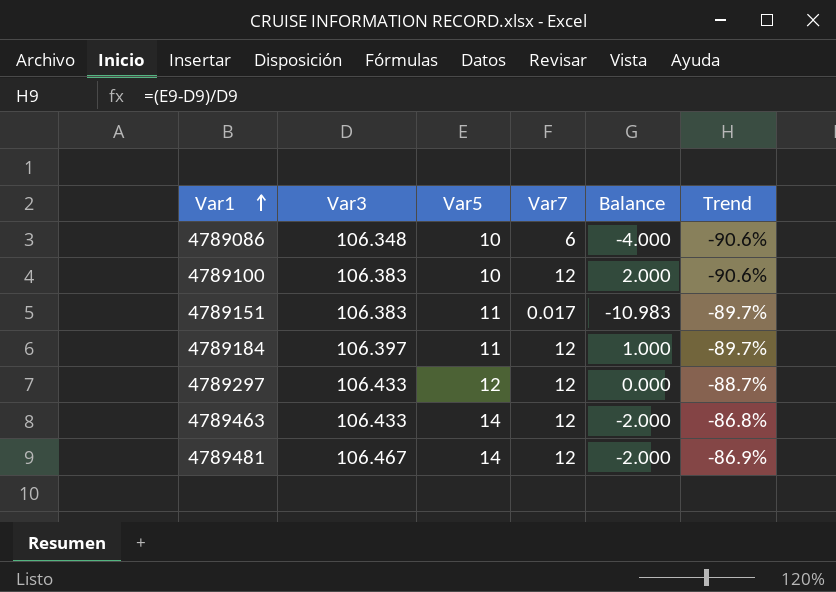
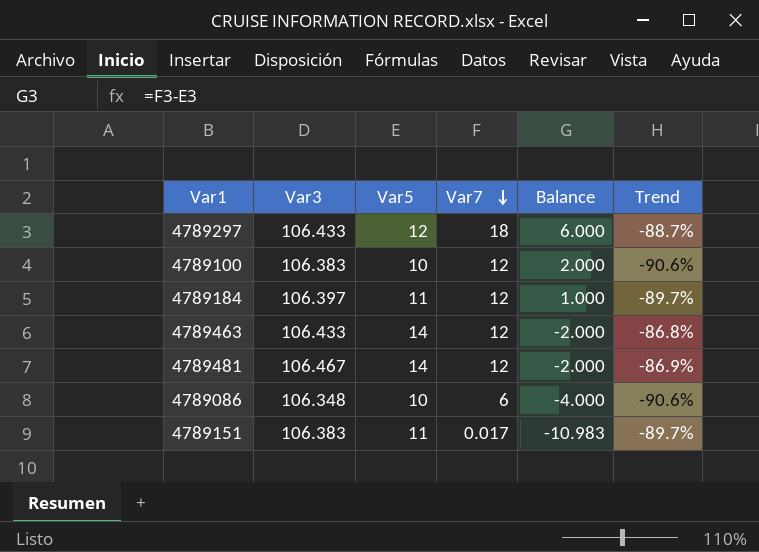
row order: Var1 ascending -> Var7 descending
4789297 | Var7: 12 -> 18
4789297 | Balance: 0.000 -> 6.000

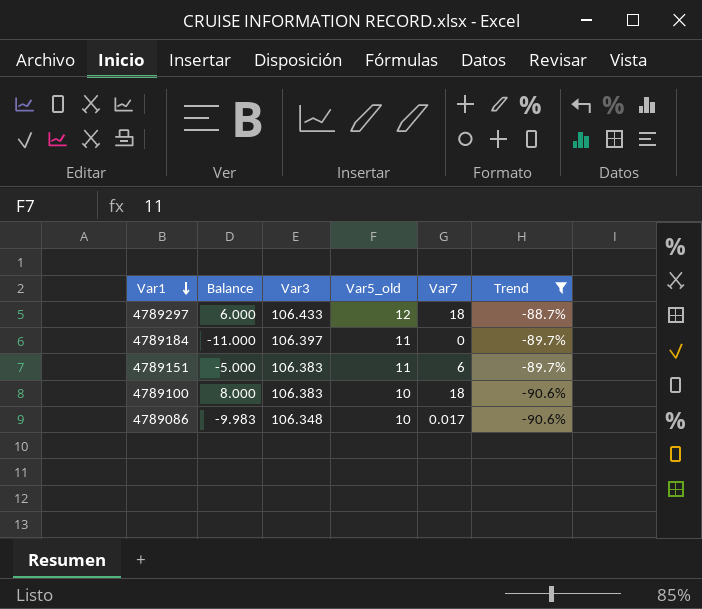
filter: none -> Trend <= -88.7%
row order: Var7 descending -> Var1 descending
column Balance | position: 5 -> 2
column name: Var5 -> Var5_old
4789184 | Balance: 1.000 -> -11.000
4789184 | Var7: 12 -> 0
4789151 | Balance: -10.983 -> -5.000
4789151 | Var7: 0.017 -> 6
4789100 | Balance: 2.000 -> 8.000
4789100 | Var7: 12 -> 18
4789086 | Balance: -4.000 -> -9.983
4789086 | Var7: 6 -> 0.017

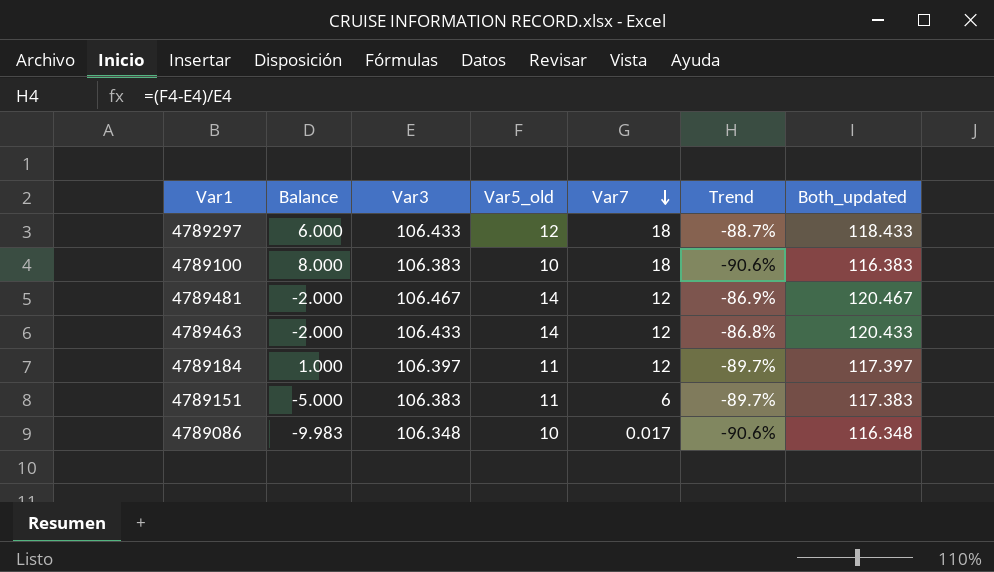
filter: Trend <= -88.7% -> none
row order: Var1 descending -> Var7 descending
column Both_updated | formula: none -> [Var3] + [Var5_old]
4789184 | Balance: -11.000 -> 1.000
4789184 | Var7: 0 -> 12

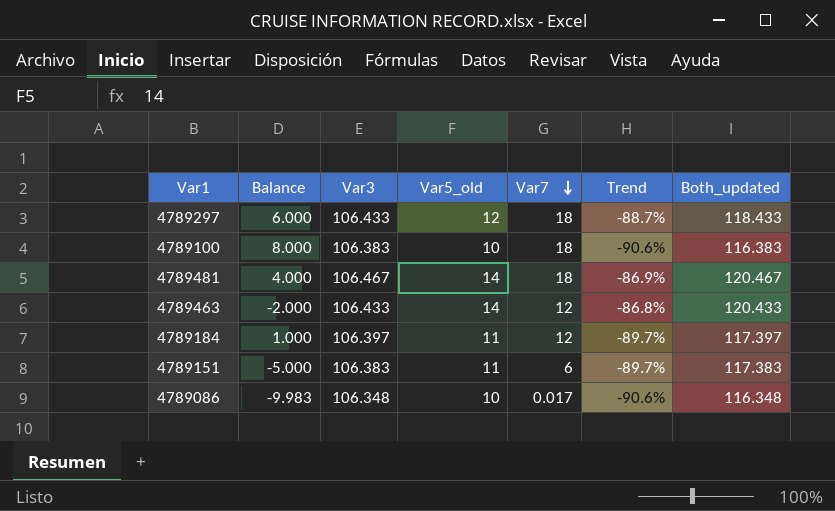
4789481 | Balance: -2.000 -> 4.000
4789481 | Var7: 12 -> 18

